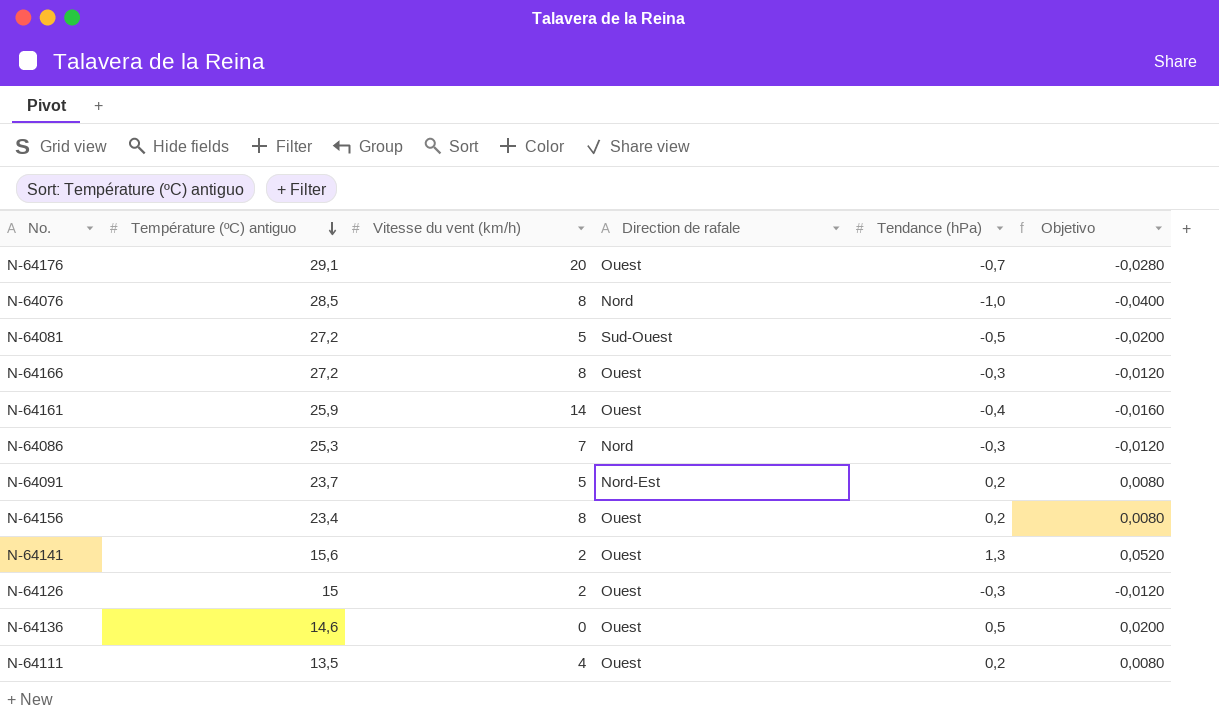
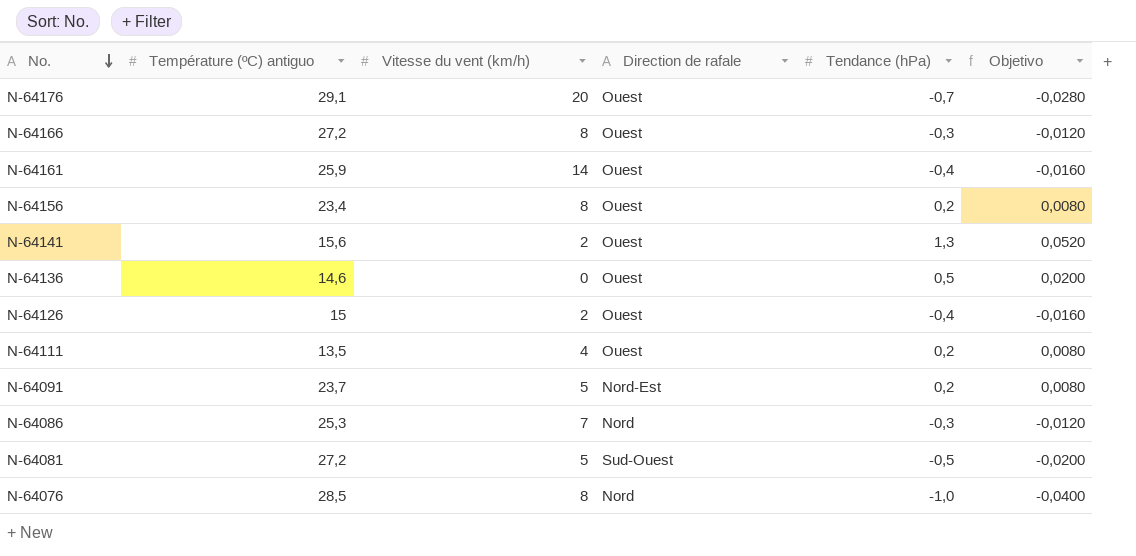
row order: Température (ºC) antiguo descending -> No. descending
N-64126 | Tendance (hPa): -0,3 -> -0,4
N-64126 | Objetivo: -0,0120 -> -0,0160

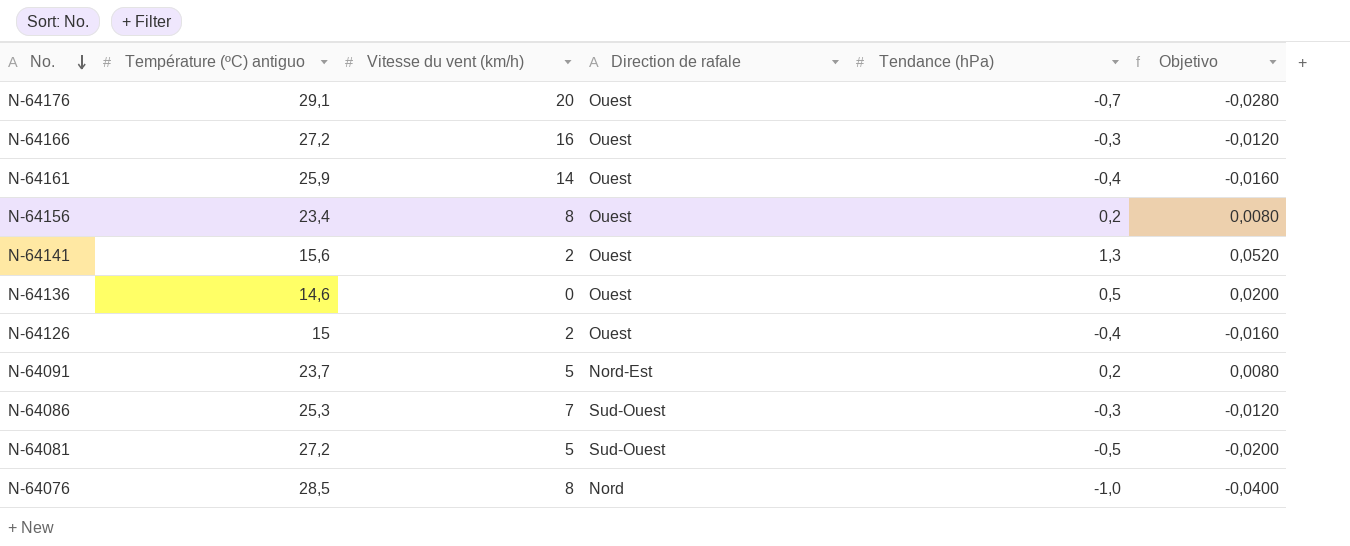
row N-64111: 13,5 | 4 | Ouest | 0,2 | 0,0080 -> none
N-64166 | Vitesse du vent (km/h): 8 -> 16
N-64086 | Direction de rafale: Nord -> Sud-Ouest

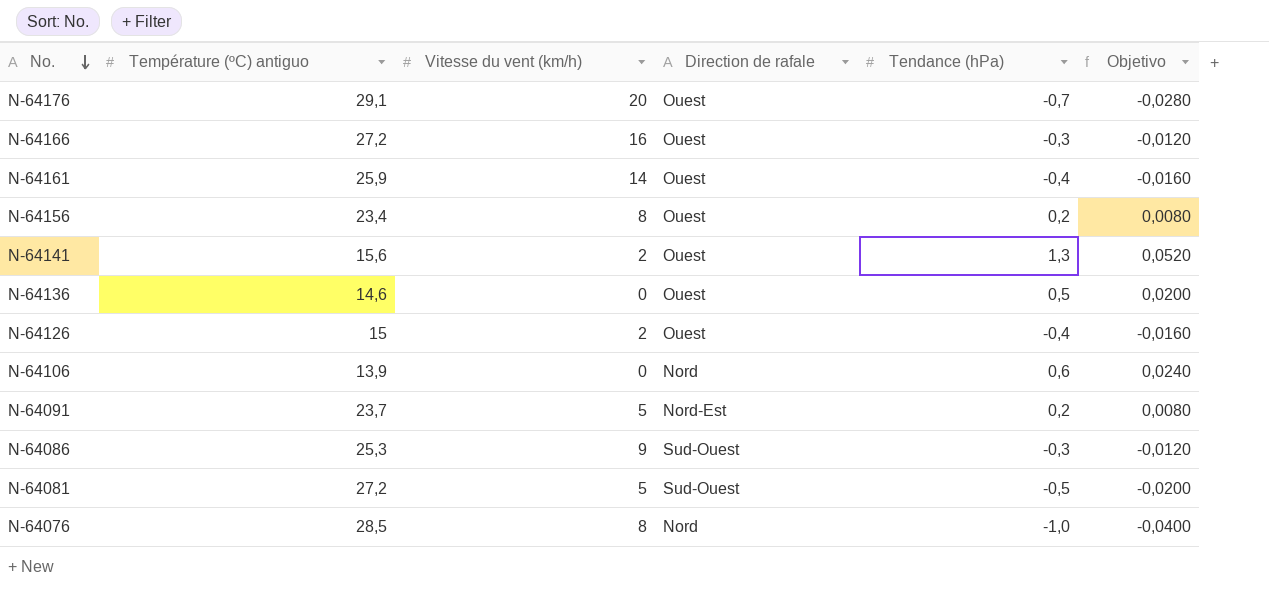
row N-64106: none -> 13,9 | 0 | Nord | 0,6 | 0,0240
N-64086 | Vitesse du vent (km/h): 7 -> 9

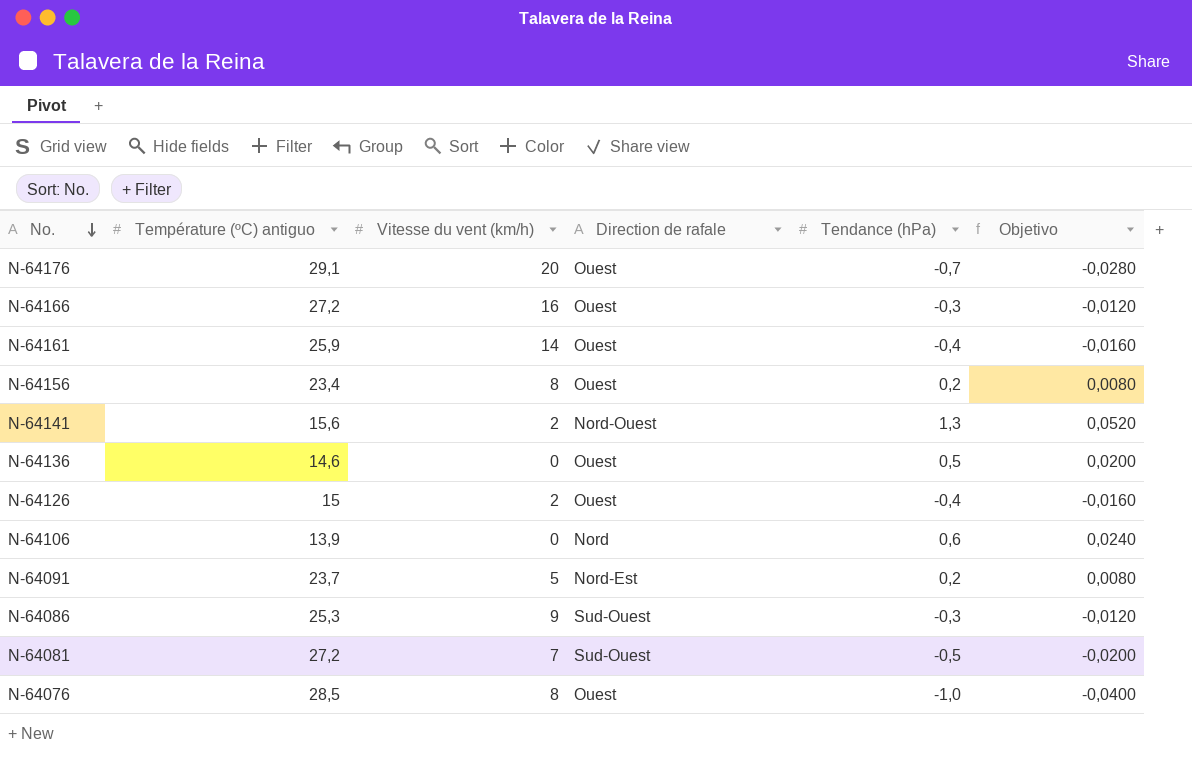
N-64141 | Direction de rafale: Ouest -> Nord-Ouest
N-64081 | Vitesse du vent (km/h): 5 -> 7
N-64076 | Direction de rafale: Nord -> Ouest

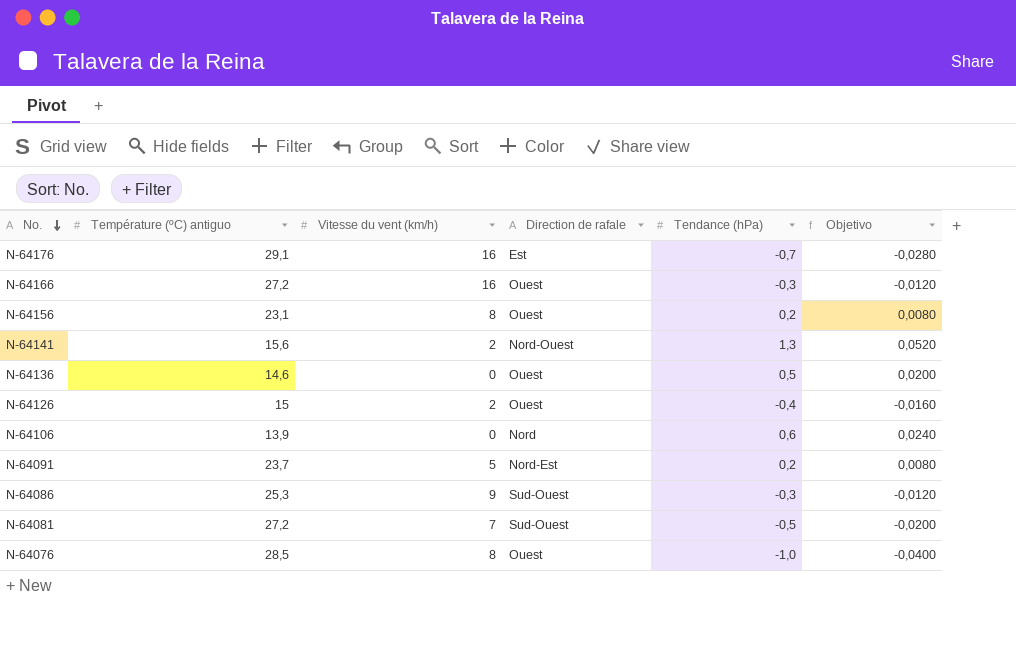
row N-64161: 25,9 | 14 | Ouest | -0,4 | -0,0160 -> none
N-64176 | Vitesse du vent (km/h): 20 -> 16
N-64176 | Direction de rafale: Ouest -> Est
N-64156 | Température (ºC) antiguo: 23,4 -> 23,1

